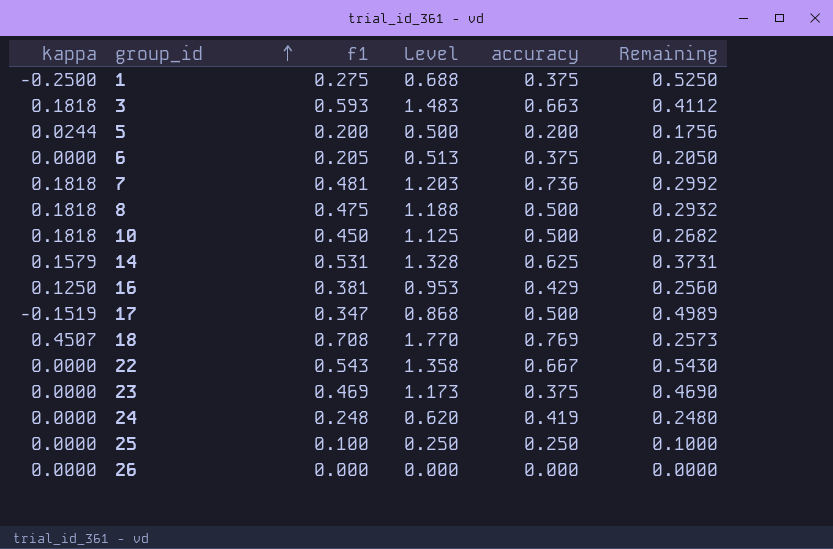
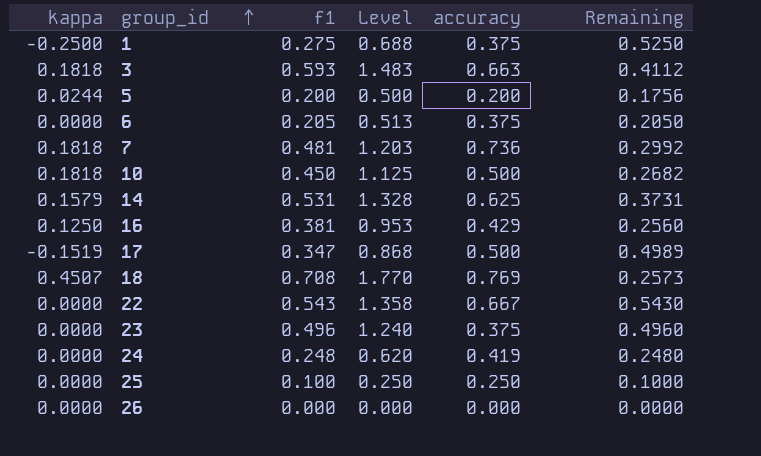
row 8: 0.1818 | 0.475 | 1.188 | 0.500 | 0.2932 -> none
23 | f1: 0.469 -> 0.496
23 | Level: 1.173 -> 1.240
23 | Remaining: 0.4690 -> 0.4960

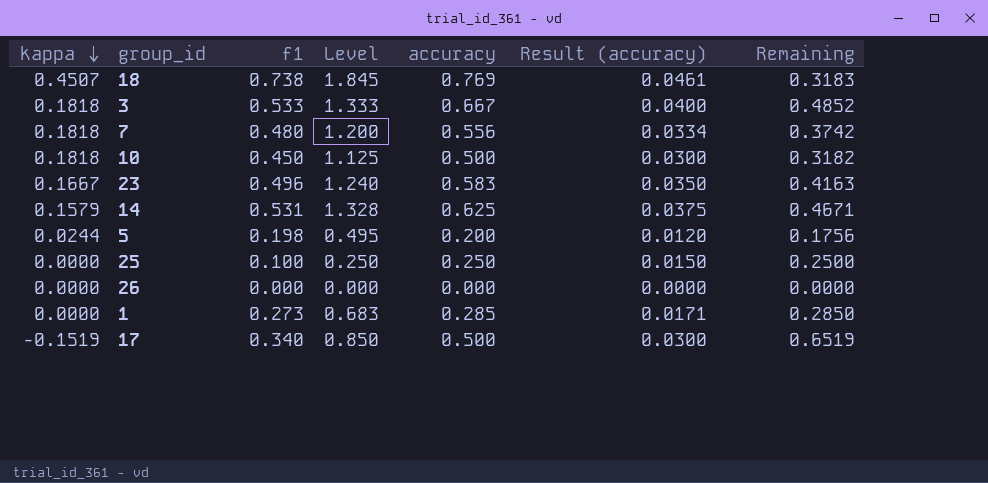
row order: group_id ascending -> kappa descending
column Result (accuracy) | formula: none -> [accuracy] * 0.06
column Remaining | formula: [f1] - [kappa] -> [accuracy] - [kappa]
row 6: 0.0000 | 0.205 | 0.513 | 0.375 | 0.2050 -> none
row 16: 0.1250 | 0.381 | 0.953 | 0.429 | 0.2560 -> none
row 22: 0.0000 | 0.543 | 1.358 | 0.667 | 0.5430 -> none
row 24: 0.0000 | 0.248 | 0.620 | 0.419 | 0.2480 -> none
18 | f1: 0.708 -> 0.738
18 | Level: 1.770 -> 1.845
3 | f1: 0.593 -> 0.533
3 | Level: 1.483 -> 1.333
3 | accuracy: 0.663 -> 0.667
7 | f1: 0.481 -> 0.480
7 | Level: 1.203 -> 1.200
7 | accuracy: 0.736 -> 0.556
23 | kappa: 0.0000 -> 0.1667
23 | accuracy: 0.375 -> 0.583
5 | f1: 0.200 -> 0.198
5 | Level: 0.500 -> 0.495
1 | kappa: -0.2500 -> 0.0000
1 | f1: 0.275 -> 0.273
1 | Level: 0.688 -> 0.683
1 | accuracy: 0.375 -> 0.285
17 | f1: 0.347 -> 0.340
17 | Level: 0.868 -> 0.850

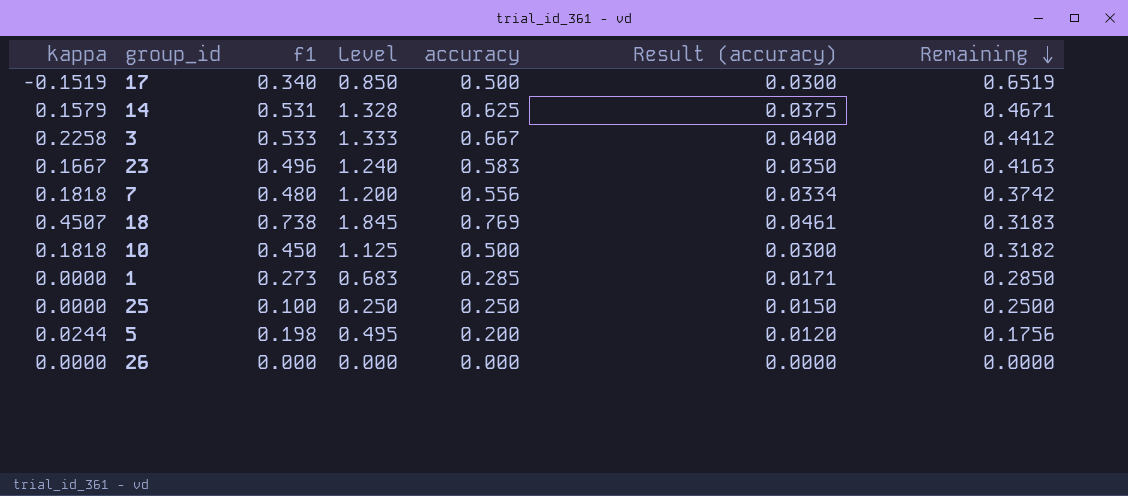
row order: kappa descending -> Remaining descending
3 | kappa: 0.1818 -> 0.2258
3 | Remaining: 0.4852 -> 0.4412

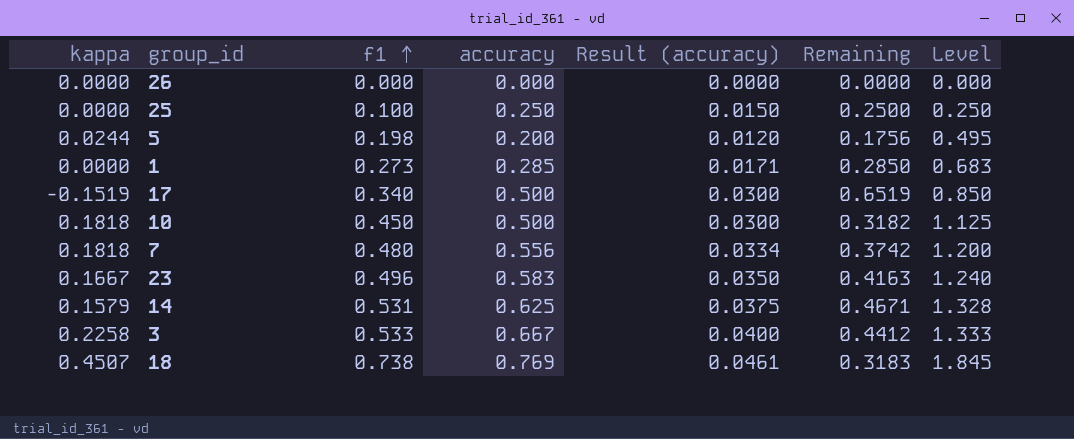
row order: Remaining descending -> f1 ascending
column Level | position: 4 -> 7

